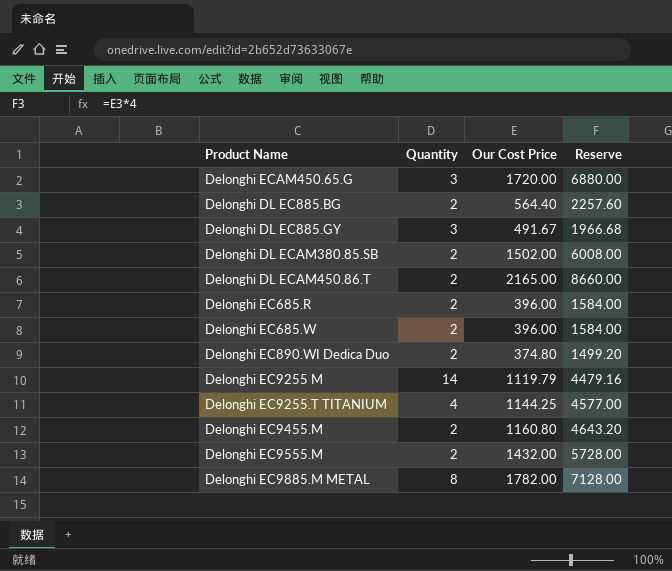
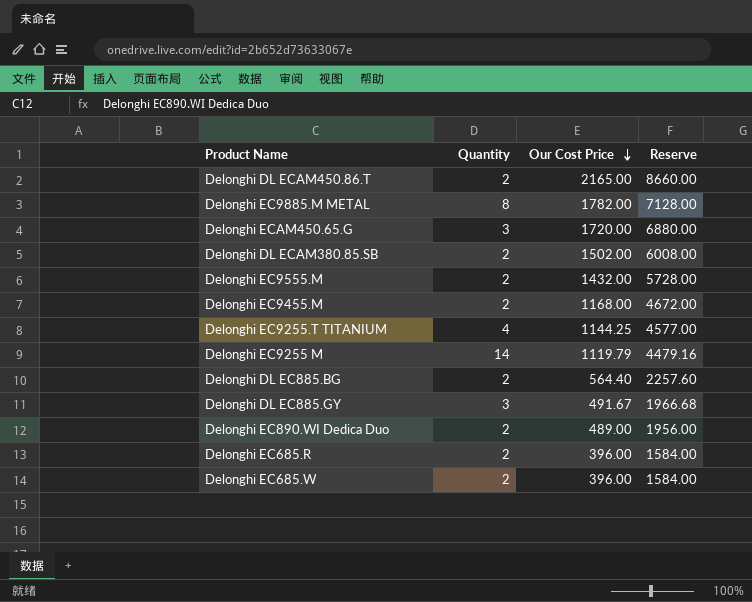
row order: none -> Our Cost Price descending
Delonghi EC9455.M | Our Cost Price: 1160.80 -> 1168.00
Delonghi EC9455.M | Reserve: 4643.20 -> 4672.00
Delonghi EC890.WI Dedica Duo | Our Cost Price: 374.80 -> 489.00
Delonghi EC890.WI Dedica Duo | Reserve: 1499.20 -> 1956.00

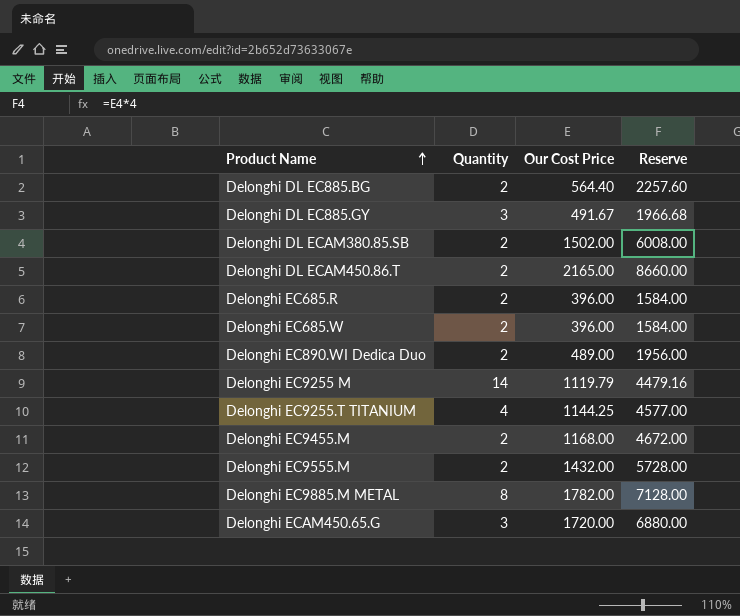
row order: Our Cost Price descending -> Product Name ascending

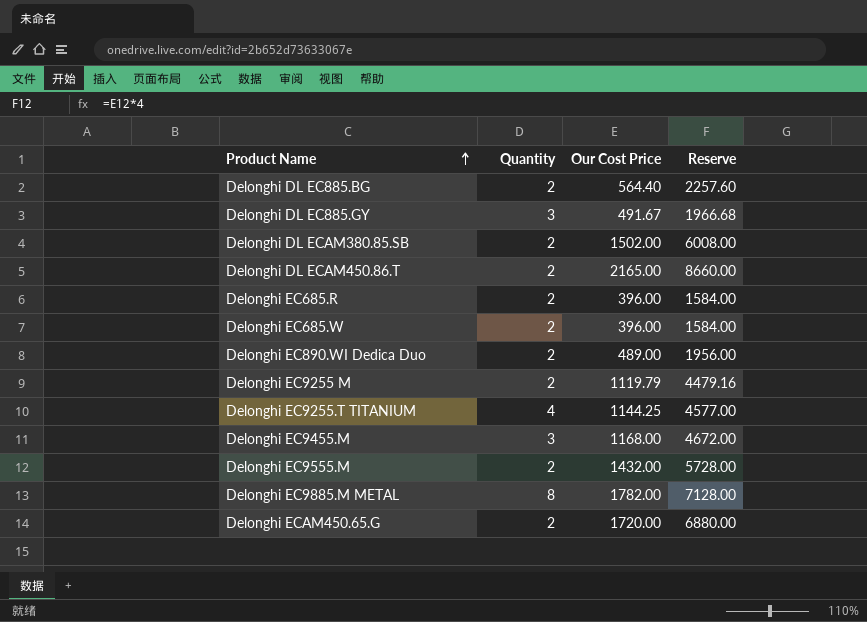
Delonghi EC9255 M | Quantity: 14 -> 2
Delonghi EC9455.M | Quantity: 2 -> 3
Delonghi ECAM450.65.G | Quantity: 3 -> 2

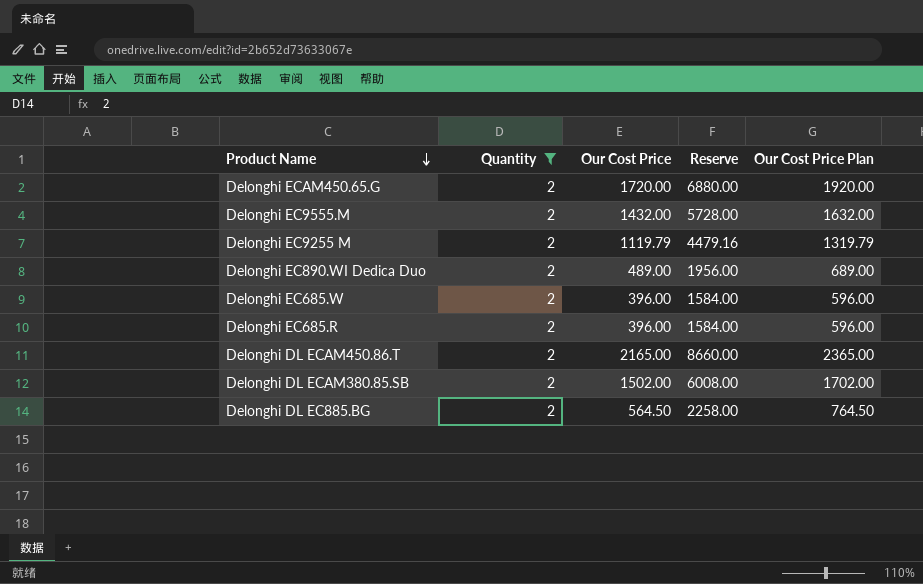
filter: none -> Quantity = 2
row order: Product Name ascending -> Product Name descending
column Our Cost Price Plan | formula: none -> [Our Cost Price] + 200
Delonghi DL EC885.BG | Our Cost Price: 564.40 -> 564.50
Delonghi DL EC885.BG | Reserve: 2257.60 -> 2258.00

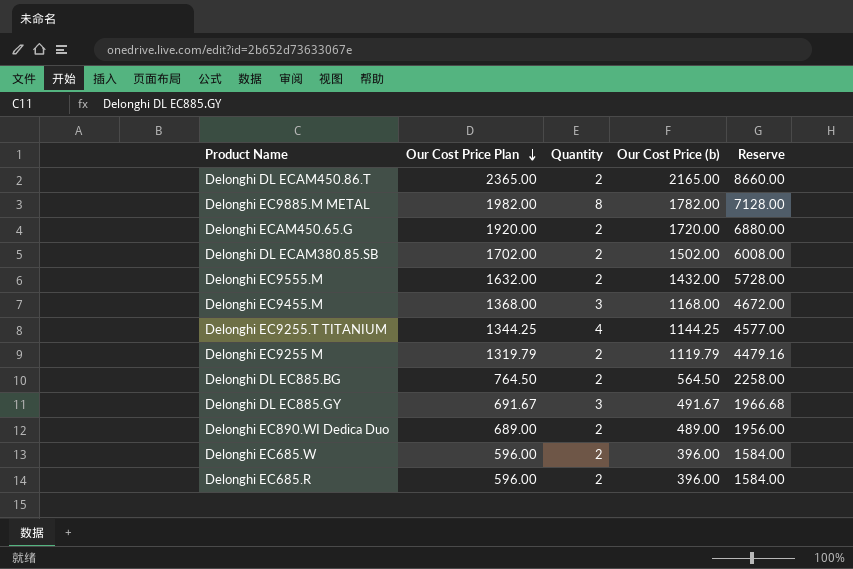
filter: Quantity = 2 -> none
row order: Product Name descending -> Our Cost Price Plan descending
column Our Cost Price Plan | position: 5 -> 2
column name: Our Cost Price -> Our Cost Price (b)

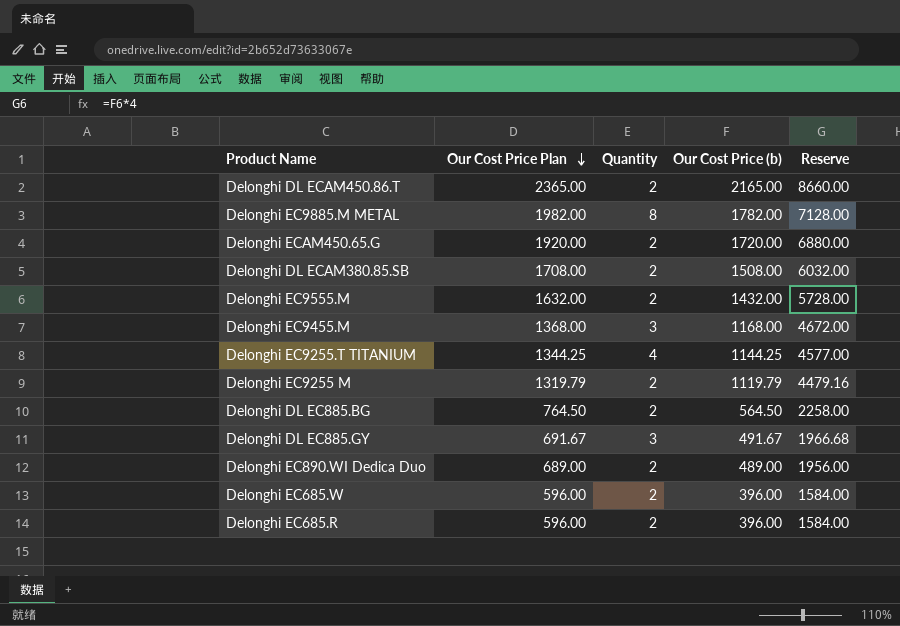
Delonghi DL ECAM380.85.SB | Our Cost Price Plan: 1702.00 -> 1708.00
Delonghi DL ECAM380.85.SB | Our Cost Price (b): 1502.00 -> 1508.00
Delonghi DL ECAM380.85.SB | Reserve: 6008.00 -> 6032.00

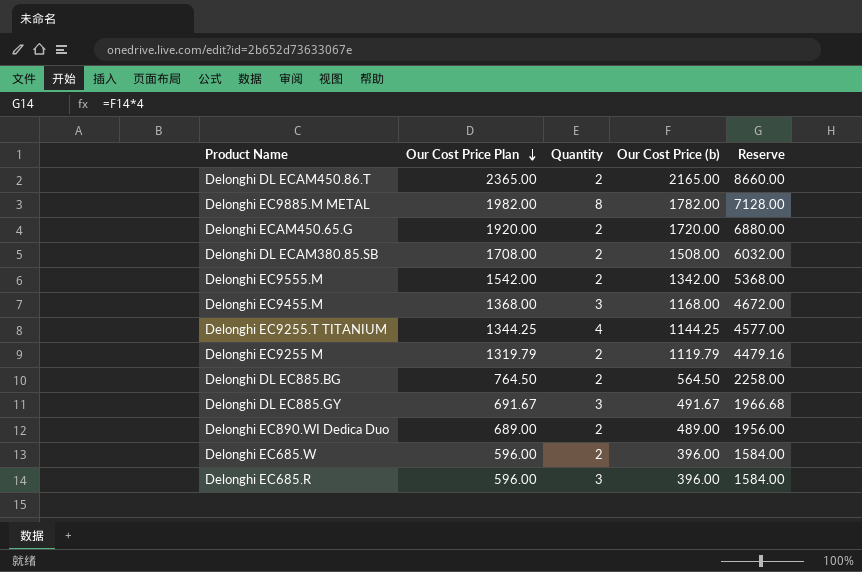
Delonghi EC9555.M | Our Cost Price Plan: 1632.00 -> 1542.00
Delonghi EC9555.M | Our Cost Price (b): 1432.00 -> 1342.00
Delonghi EC9555.M | Reserve: 5728.00 -> 5368.00
Delonghi EC685.R | Quantity: 2 -> 3

